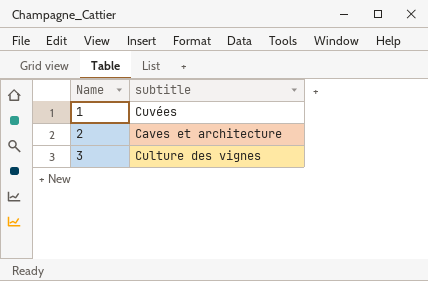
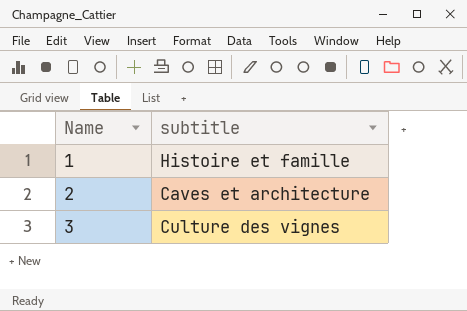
1 | subtitle: Cuvées -> Histoire et famille

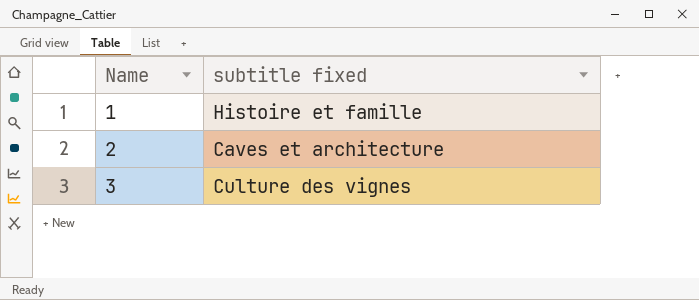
column name: subtitle -> subtitle fixed

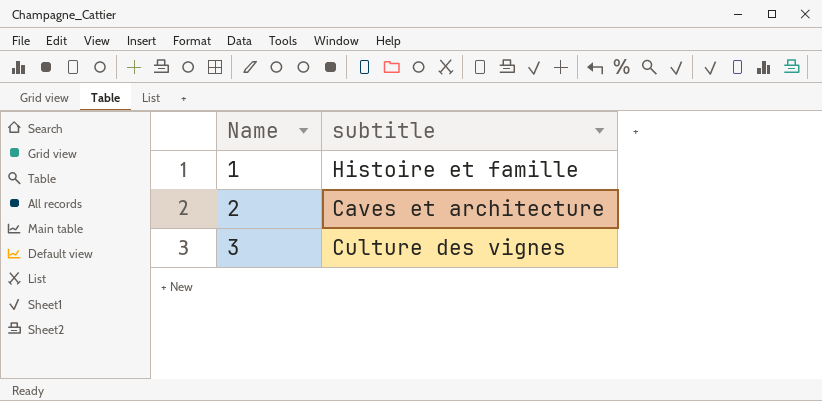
column name: subtitle fixed -> subtitle

